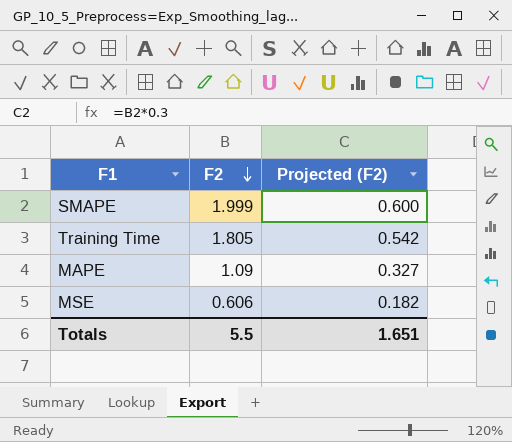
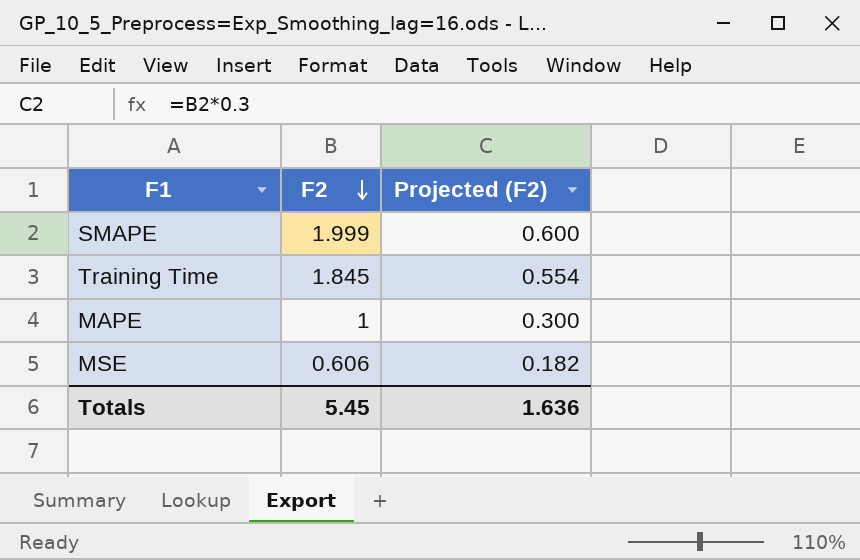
Training Time | F2: 1.805 -> 1.845
Training Time | Projected (F2): 0.542 -> 0.554
MAPE | F2: 1.09 -> 1
MAPE | Projected (F2): 0.327 -> 0.300
Totals | F2: 5.5 -> 5.45
Totals | Projected (F2): 1.651 -> 1.636

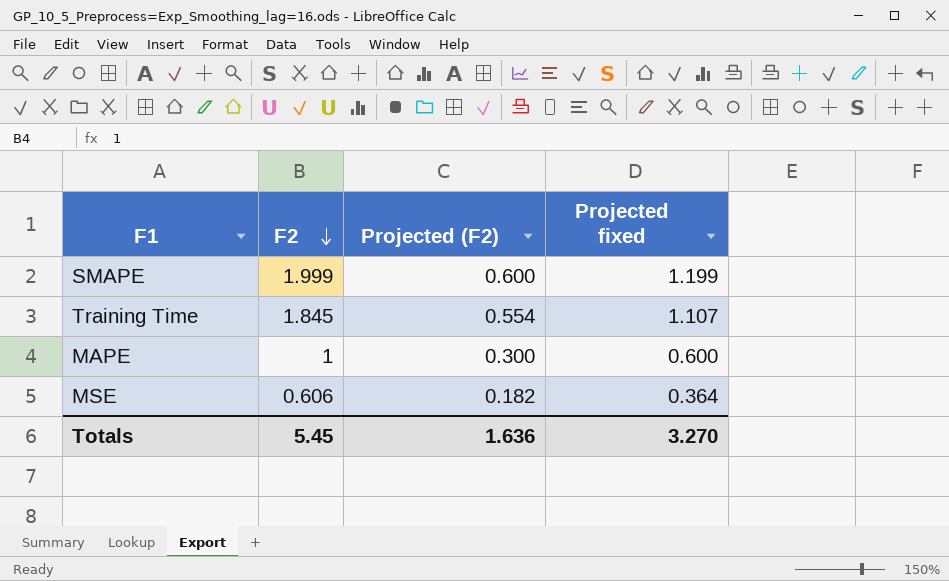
column Projected fixed | formula: none -> [F2] * 0.6

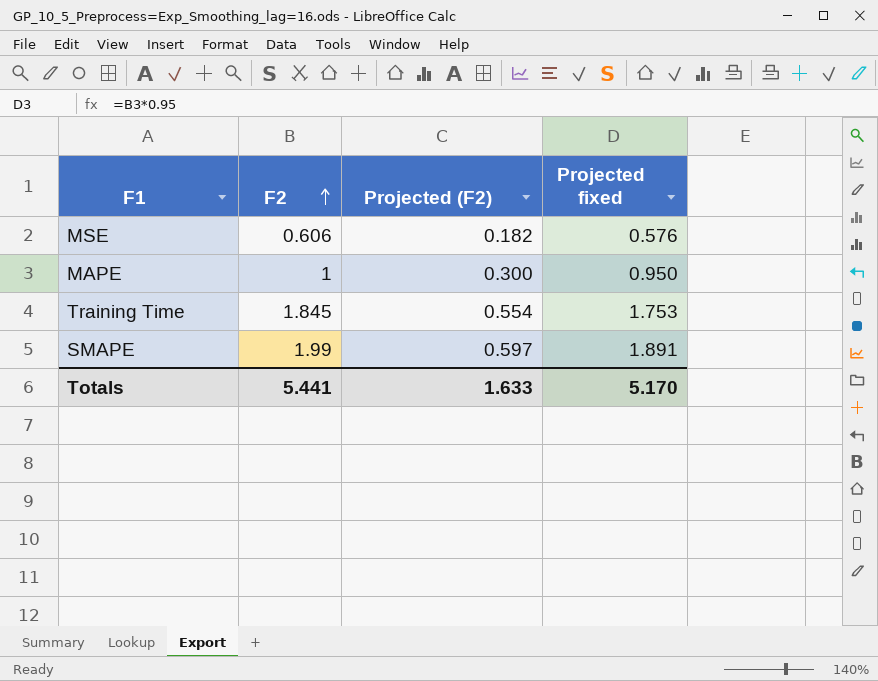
row order: F2 descending -> F2 ascending
column Projected fixed | formula: [F2] * 0.6 -> [F2] * 0.95
SMAPE | F2: 1.999 -> 1.99
SMAPE | Projected (F2): 0.600 -> 0.597
Totals | F2: 5.45 -> 5.441
Totals | Projected (F2): 1.636 -> 1.633
Totals | Projected fixed: 3.270 -> 5.170

